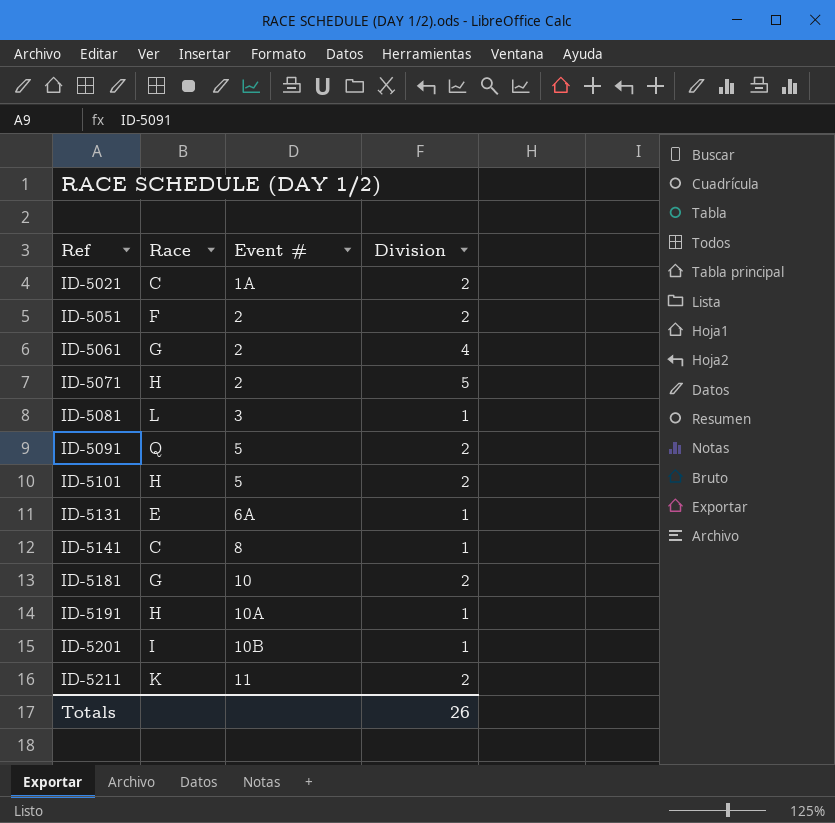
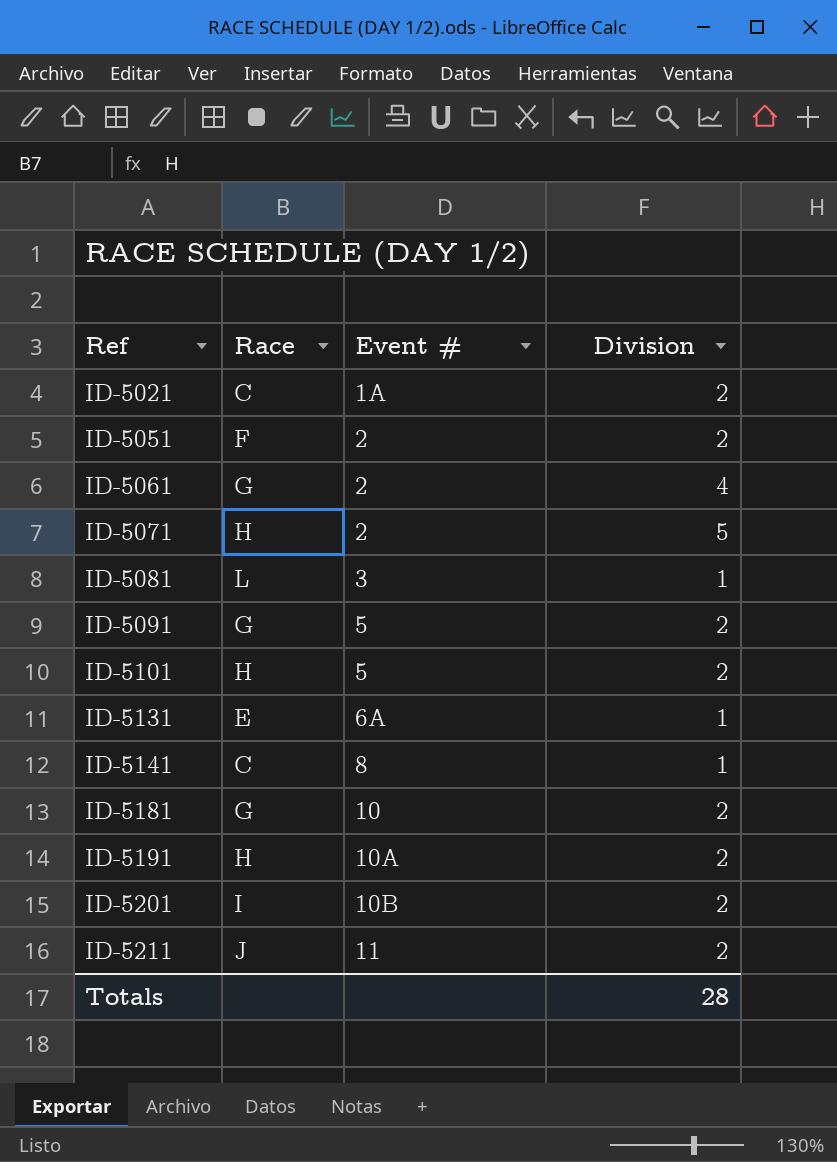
ID-5091 | Race: Q -> G
ID-5191 | Division: 1 -> 2
ID-5201 | Division: 1 -> 2
ID-5211 | Race: K -> J
Totals | Division: 26 -> 28

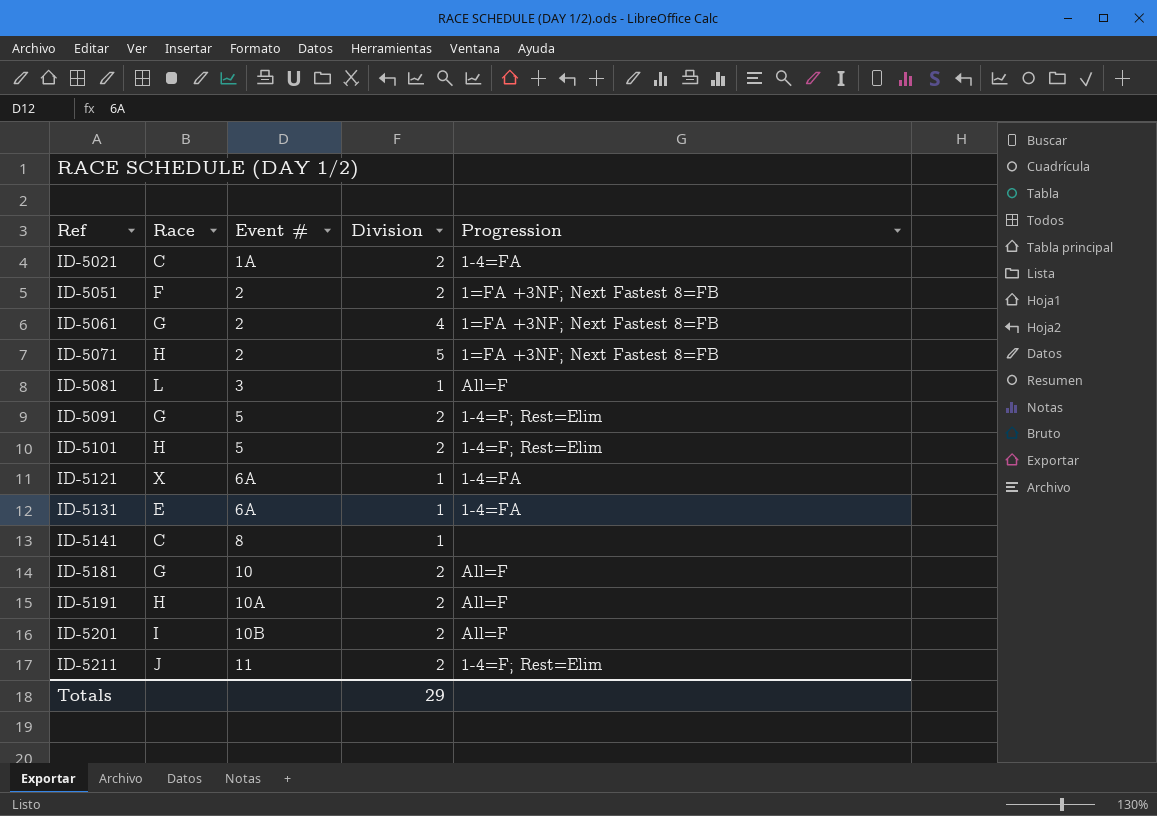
column Progression | position: none -> 5
row ID-5121: none -> X | 6A | 1 | 1-4=FA
Totals | Division: 28 -> 29

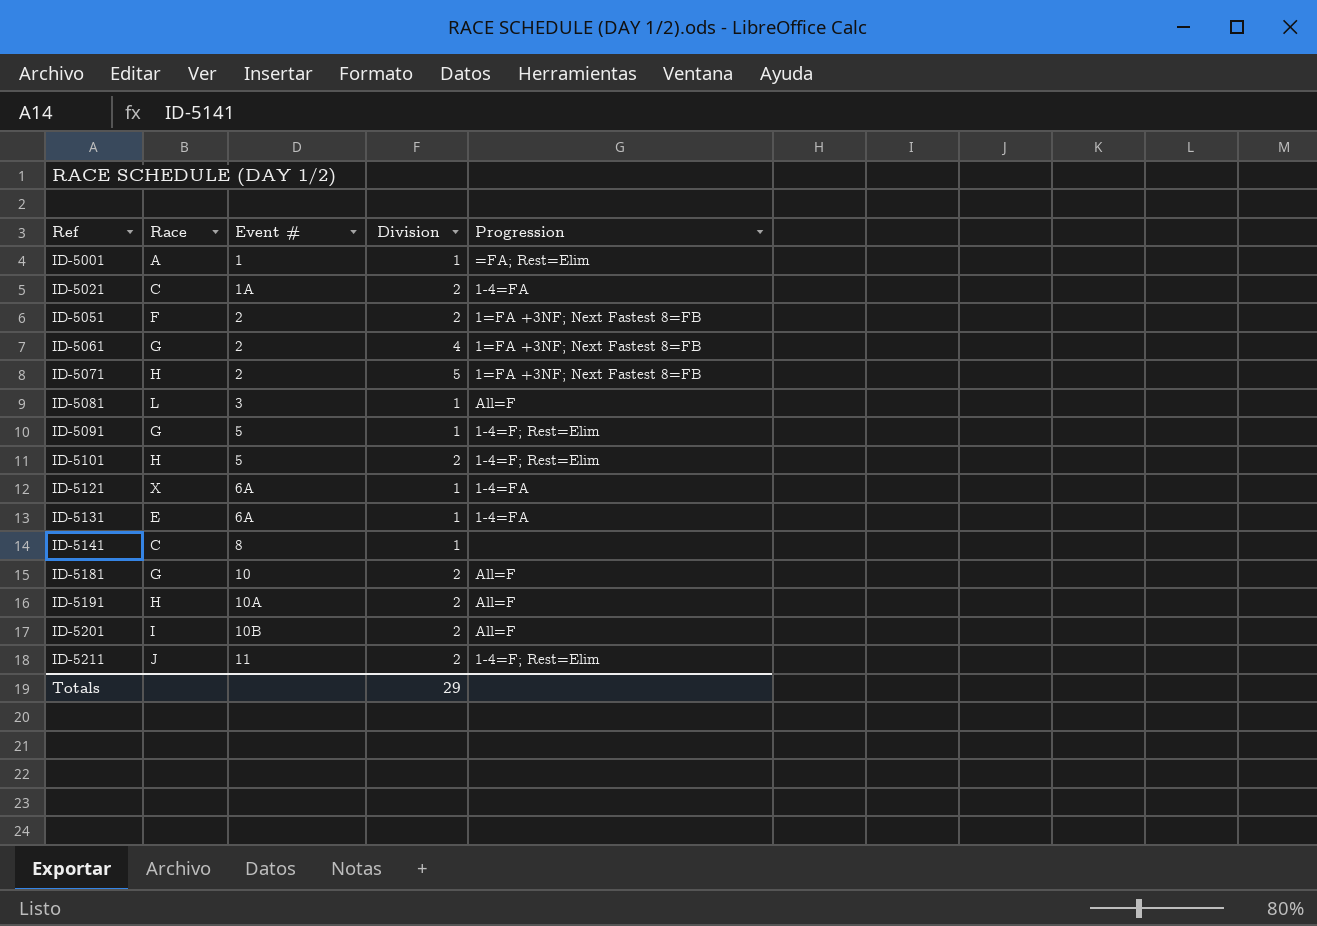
row ID-5001: none -> A | 1 | 1 | =FA; Rest=Elim
ID-5091 | Division: 2 -> 1

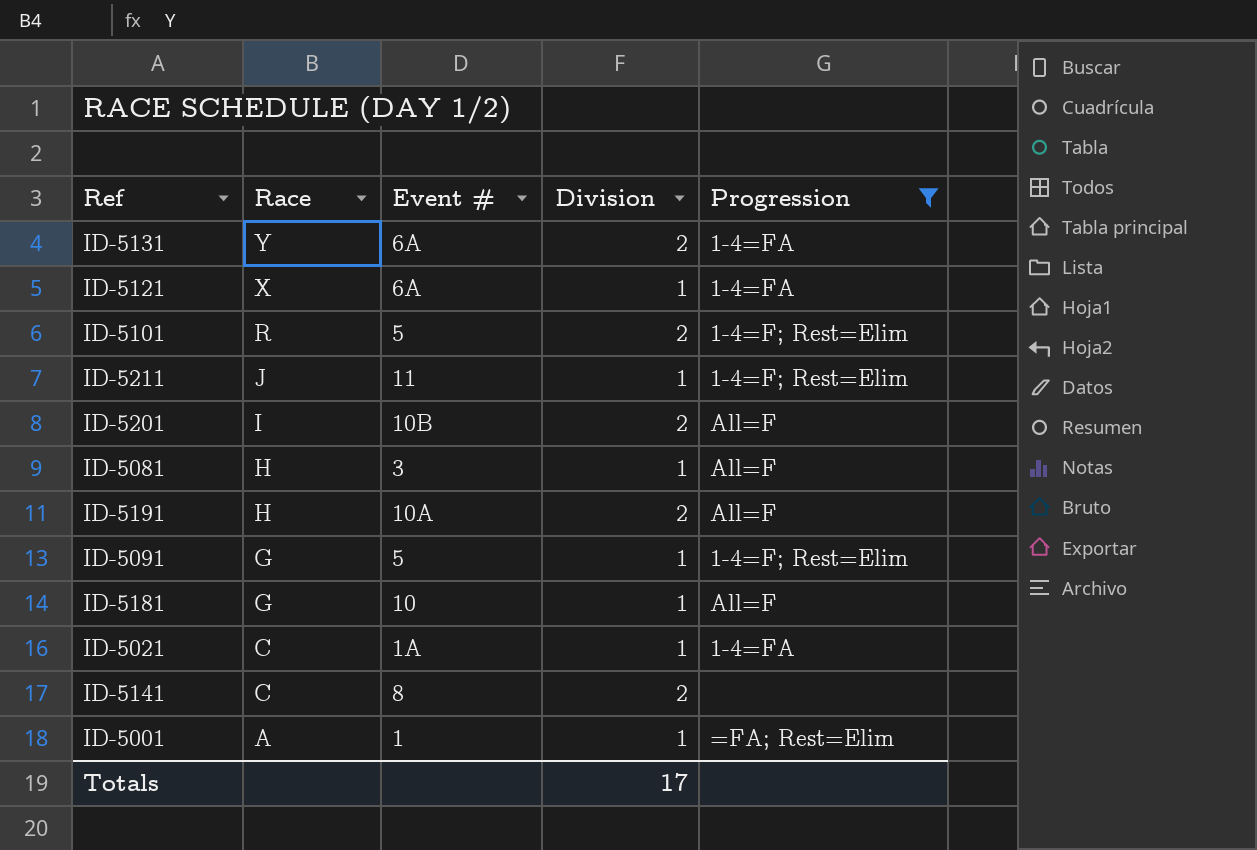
filter: none -> Progression != 1=FA +3NF; Next Fastest 8=FB
row order: Ref ascending -> Race descending
ID-5131 | Race: E -> Y
ID-5131 | Division: 1 -> 2
ID-5101 | Race: H -> R
ID-5211 | Division: 2 -> 1
ID-5081 | Race: L -> H
ID-5181 | Division: 2 -> 1
ID-5021 | Division: 2 -> 1
ID-5141 | Division: 1 -> 2
Totals | Division: 29 -> 17

